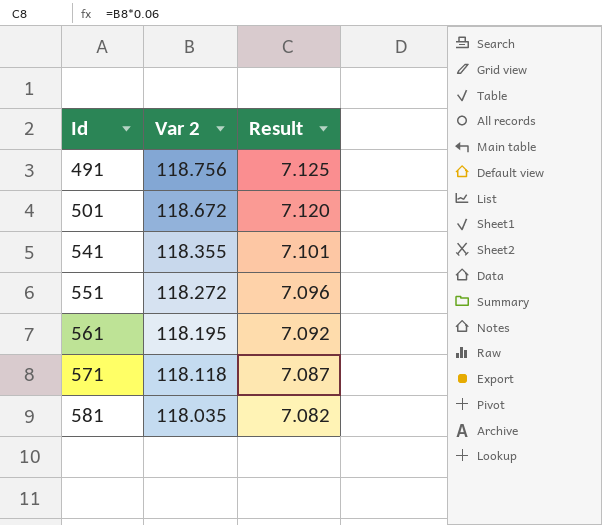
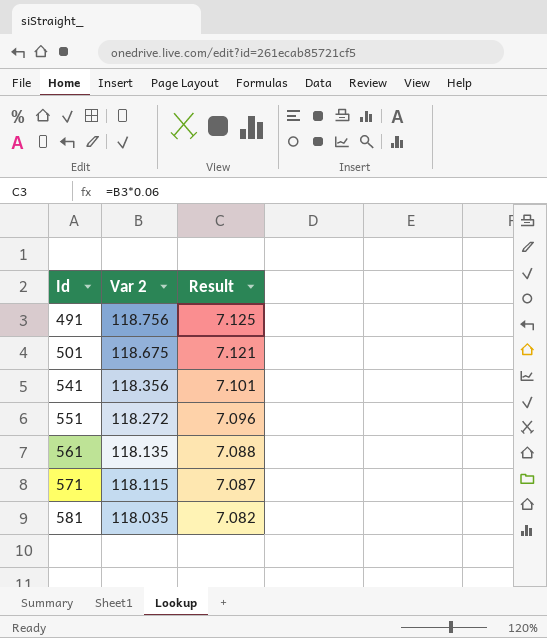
501 | Var 2: 118.672 -> 118.675
501 | Result: 7.120 -> 7.121
541 | Var 2: 118.355 -> 118.356
561 | Var 2: 118.195 -> 118.135
561 | Result: 7.092 -> 7.088
571 | Var 2: 118.118 -> 118.115

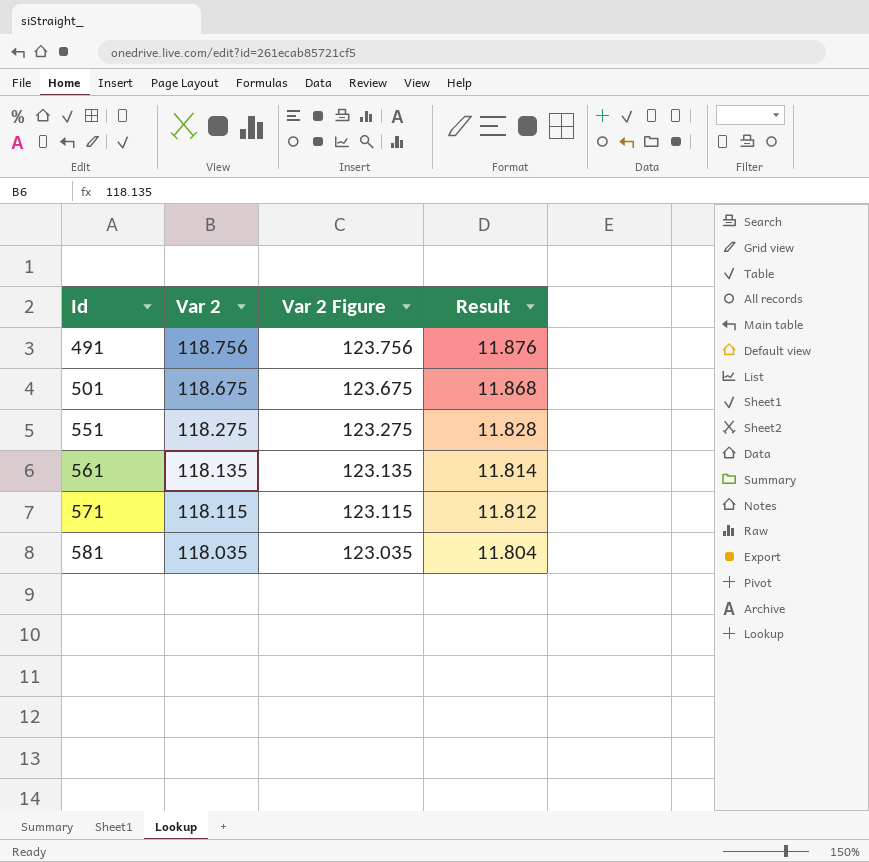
column Var 2 Figure | formula: none -> [Var 2] + 5
column Result | formula: [Var 2] * 0.06 -> [Var 2] * 0.1
row 541: 118.356 | 7.101 -> none
551 | Var 2: 118.272 -> 118.275

